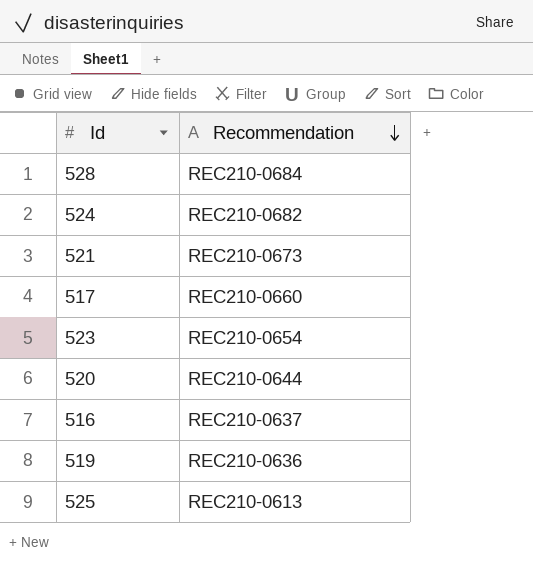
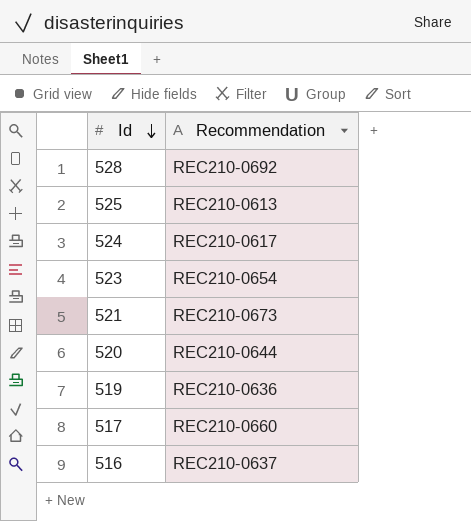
row order: Recommendation descending -> Id descending
528 | Recommendation: REC210-0684 -> REC210-0692
524 | Recommendation: REC210-0682 -> REC210-0617

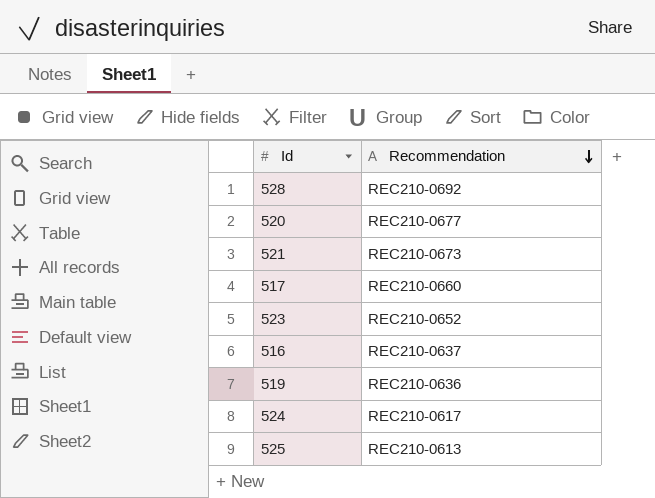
row order: Id descending -> Recommendation descending
520 | Recommendation: REC210-0644 -> REC210-0677
523 | Recommendation: REC210-0654 -> REC210-0652

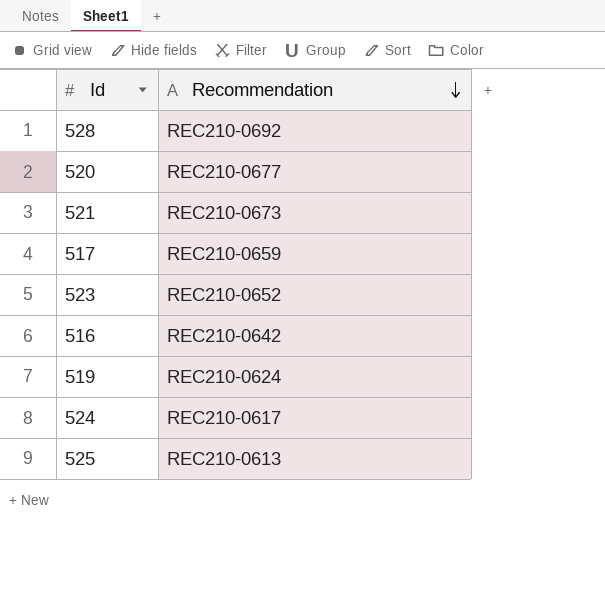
517 | Recommendation: REC210-0660 -> REC210-0659
516 | Recommendation: REC210-0637 -> REC210-0642
519 | Recommendation: REC210-0636 -> REC210-0624

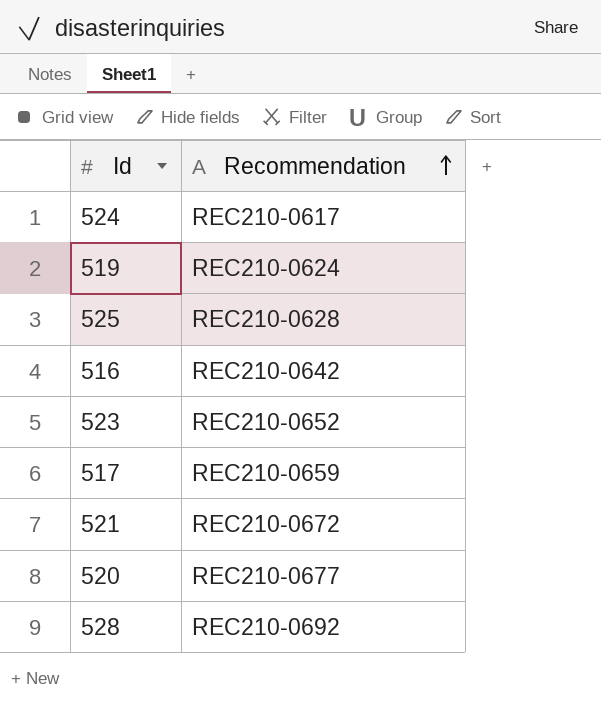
row order: Recommendation descending -> Recommendation ascending
525 | Recommendation: REC210-0613 -> REC210-0628
521 | Recommendation: REC210-0673 -> REC210-0672

